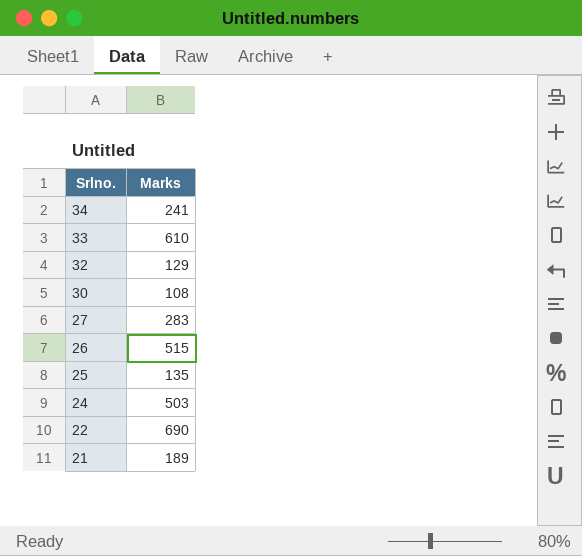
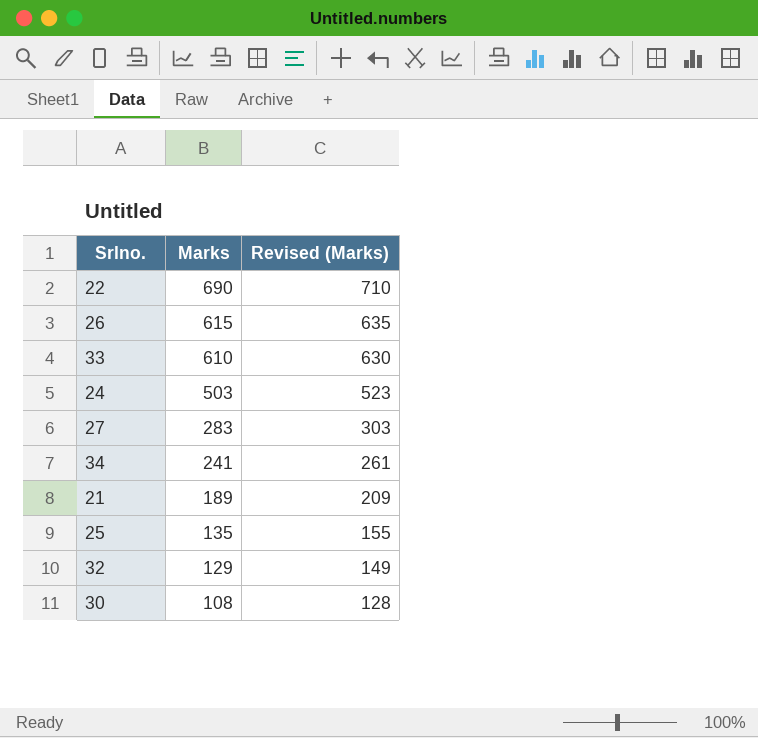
row order: Srlno. descending -> Marks descending
column Revised (Marks) | formula: none -> [Marks] + 20
26 | Marks: 515 -> 615

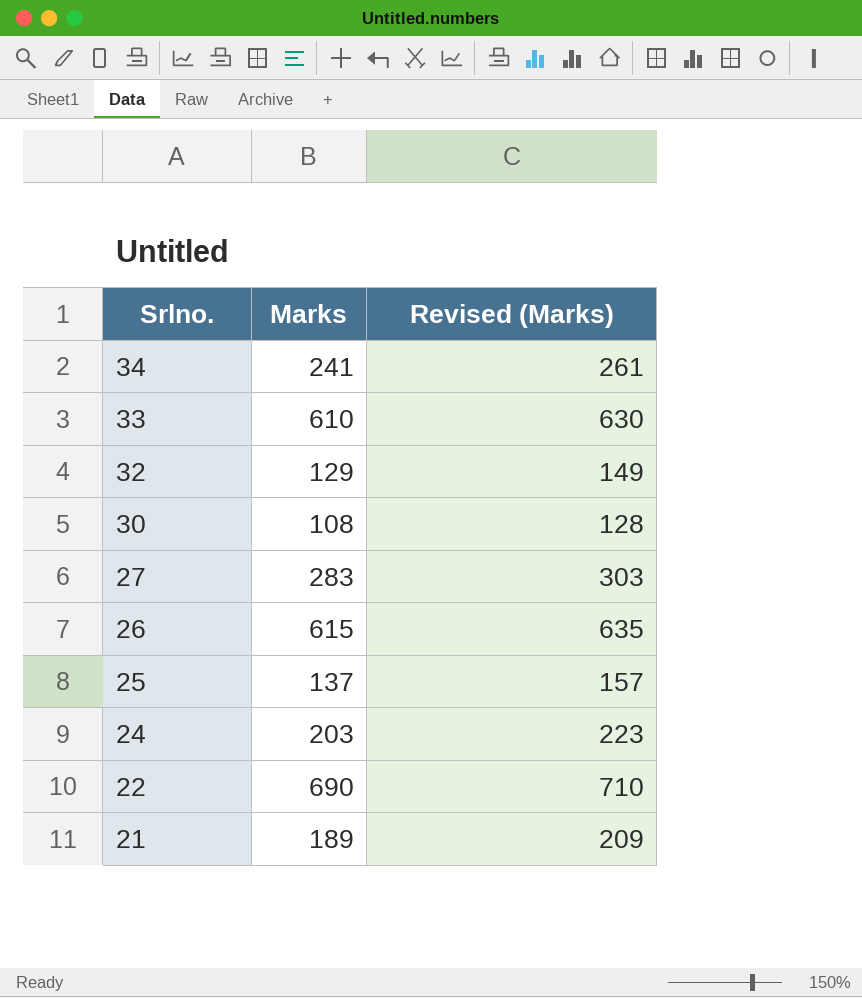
row order: Marks descending -> Srlno. descending
25 | Marks: 135 -> 137
25 | Revised (Marks): 155 -> 157
24 | Marks: 503 -> 203
24 | Revised (Marks): 523 -> 223

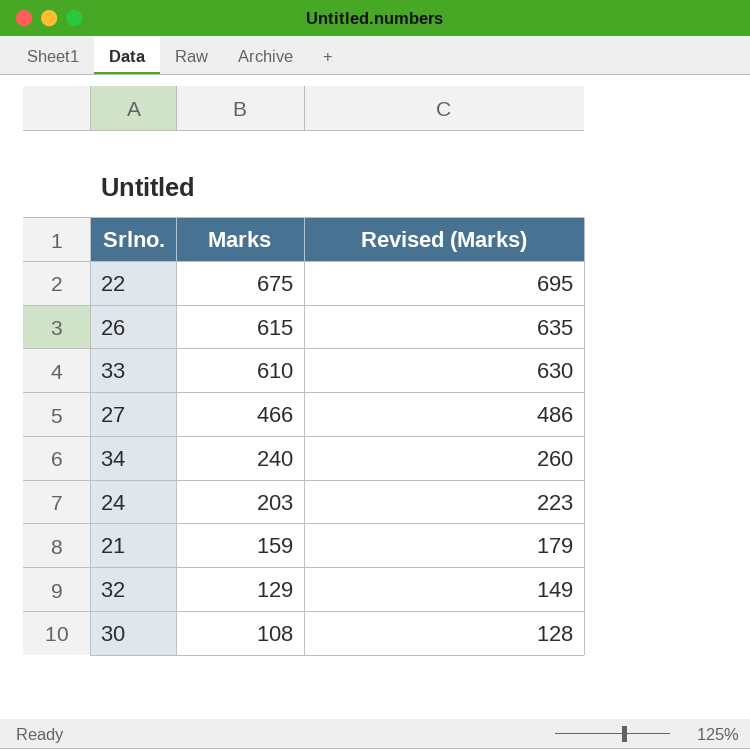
row order: Srlno. descending -> Marks descending
row 25: 137 | 157 -> none
22 | Marks: 690 -> 675
22 | Revised (Marks): 710 -> 695
27 | Marks: 283 -> 466
27 | Revised (Marks): 303 -> 486
34 | Marks: 241 -> 240
34 | Revised (Marks): 261 -> 260
21 | Marks: 189 -> 159
21 | Revised (Marks): 209 -> 179

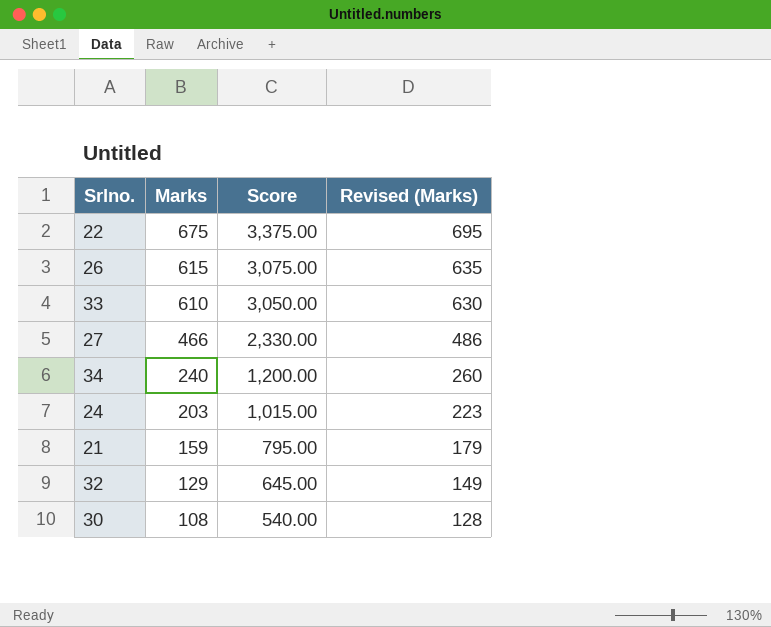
column Score | formula: none -> [Marks] * 5

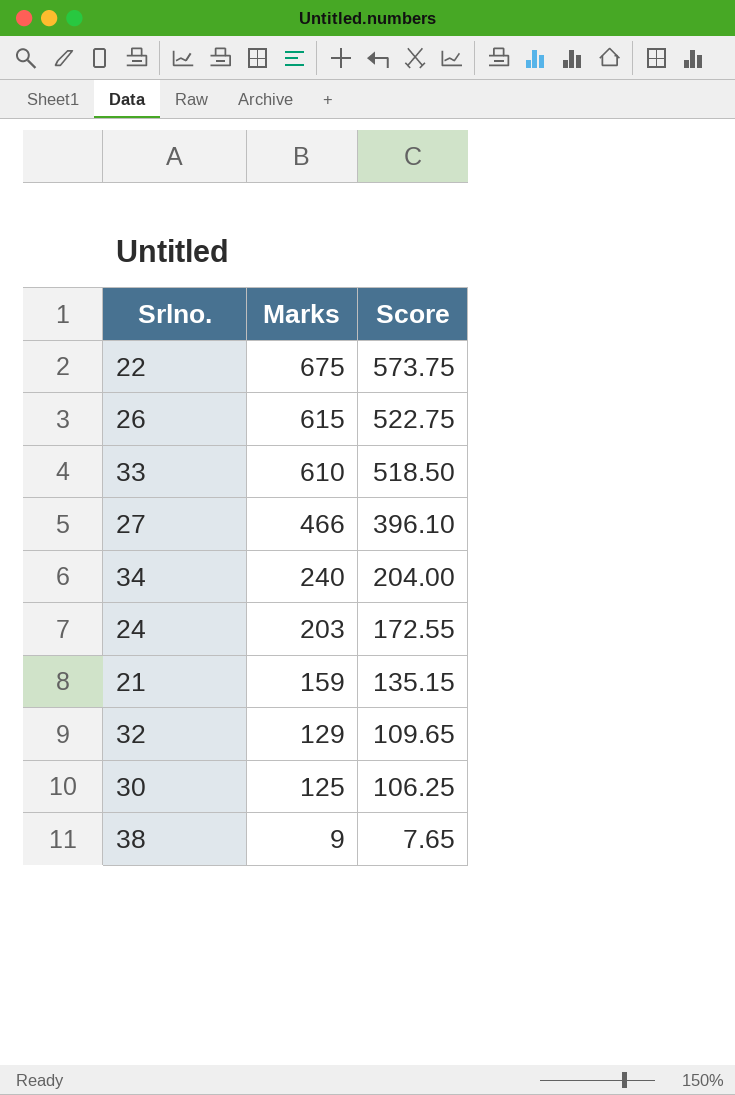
column Revised (Marks) | formula: [Marks] + 20 -> none
column Score | formula: [Marks] * 5 -> [Marks] * 0.85
30 | Marks: 108 -> 125
row 38: none -> 9 | 7.65

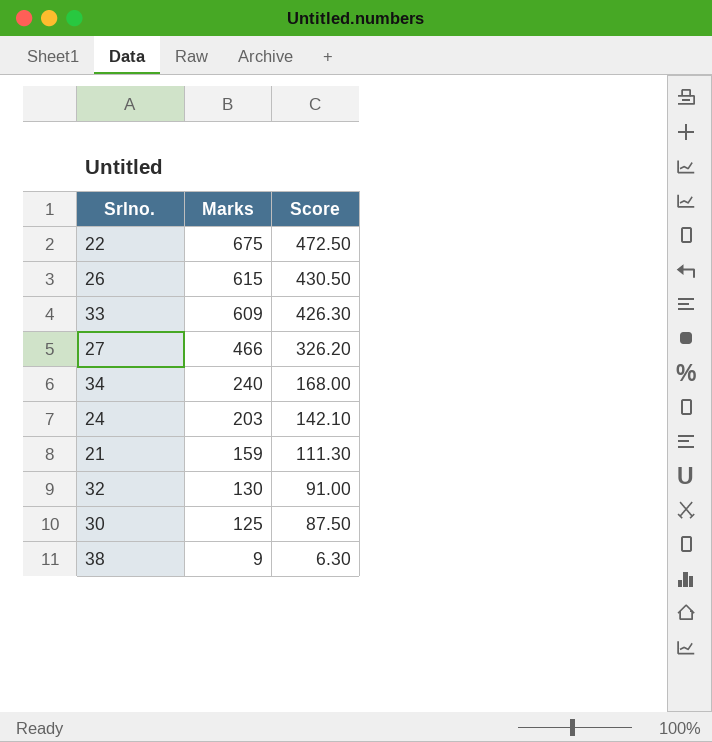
column Score | formula: [Marks] * 0.85 -> [Marks] * 0.7
33 | Marks: 610 -> 609
32 | Marks: 129 -> 130

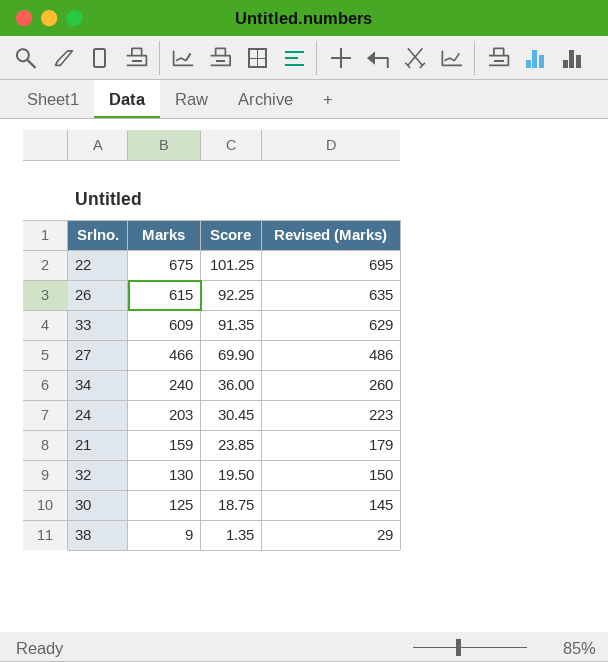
column Score | formula: [Marks] * 0.7 -> [Marks] * 0.15
column Revised (Marks) | formula: none -> [Marks] + 20

